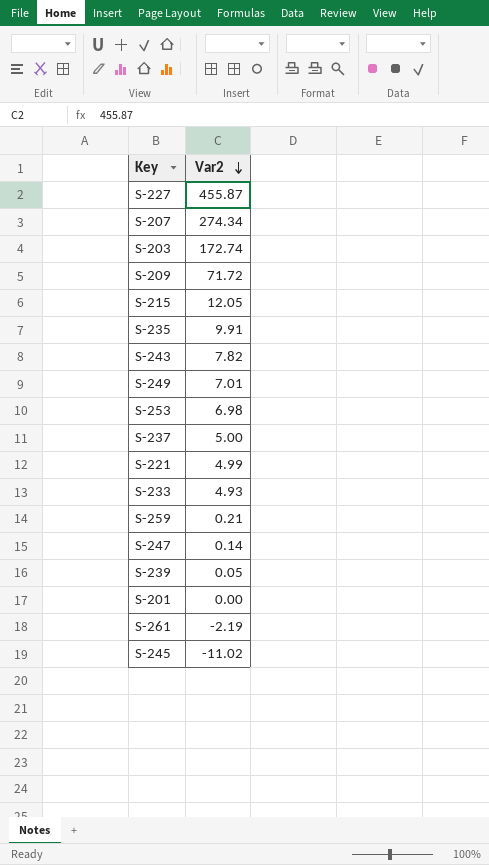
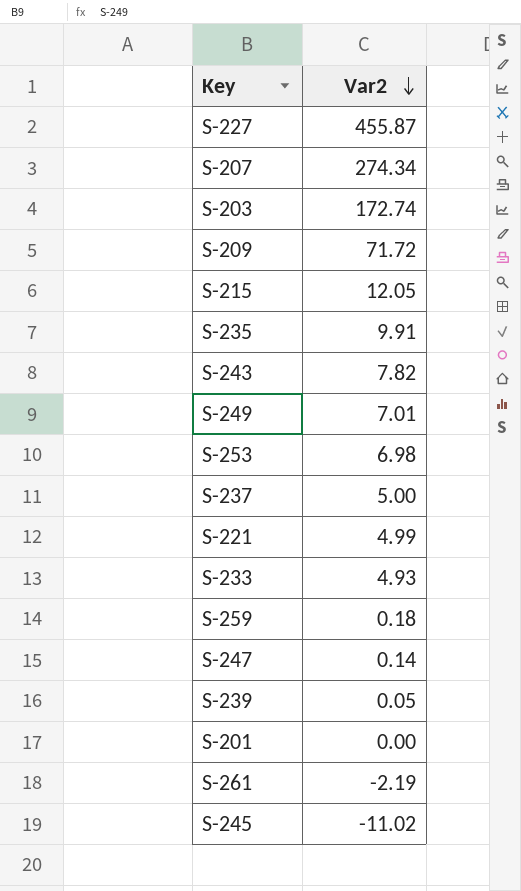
S-259 | Var2: 0.21 -> 0.18

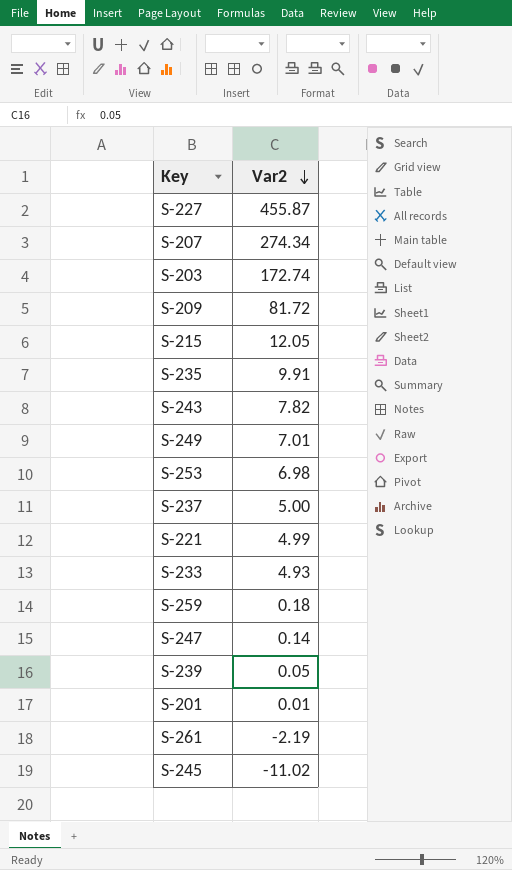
S-209 | Var2: 71.72 -> 81.72
S-201 | Var2: 0.00 -> 0.01

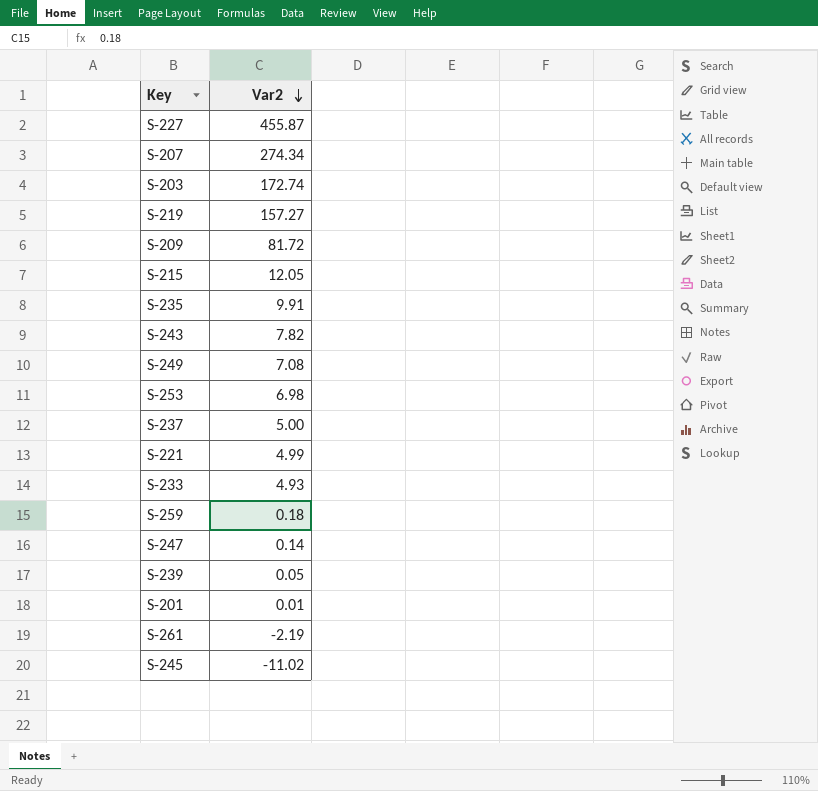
row S-219: none -> 157.27
S-249 | Var2: 7.01 -> 7.08

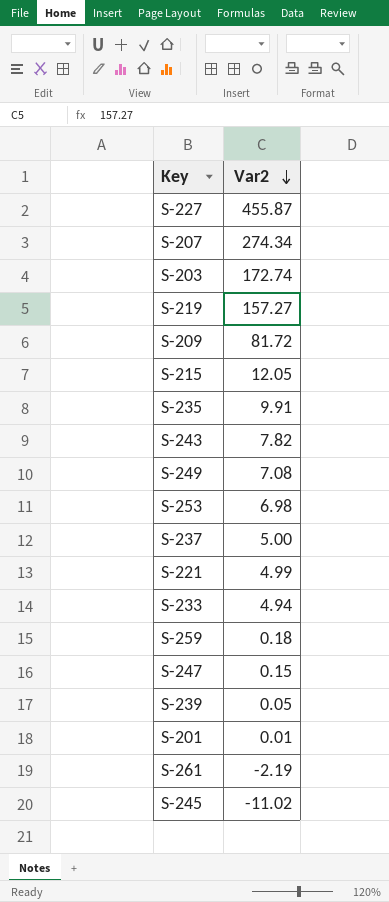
S-233 | Var2: 4.93 -> 4.94
S-247 | Var2: 0.14 -> 0.15

